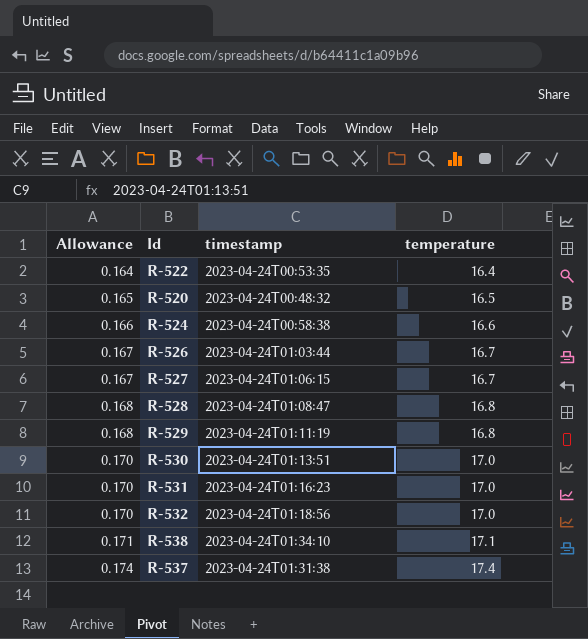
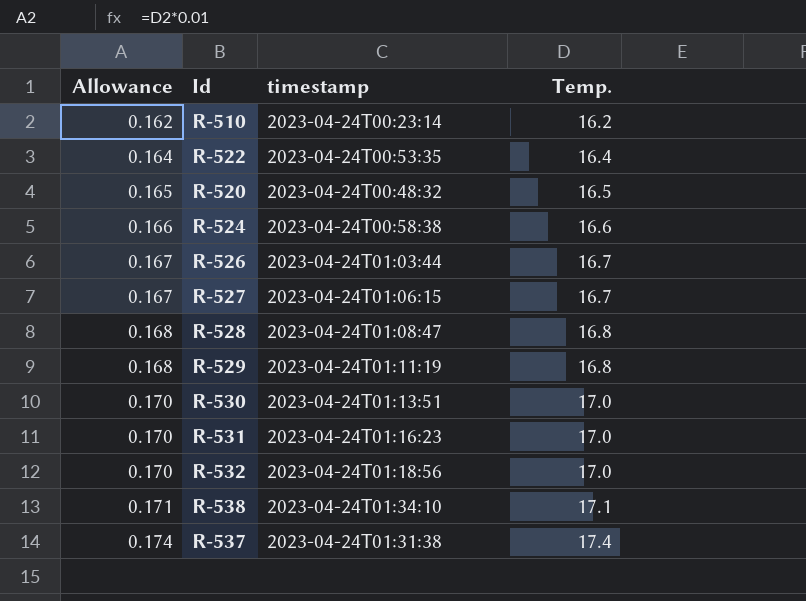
column name: temperature -> Temp.
row R-510: none -> 0.162 | 2023-04-24T00:23:14 | 16.2

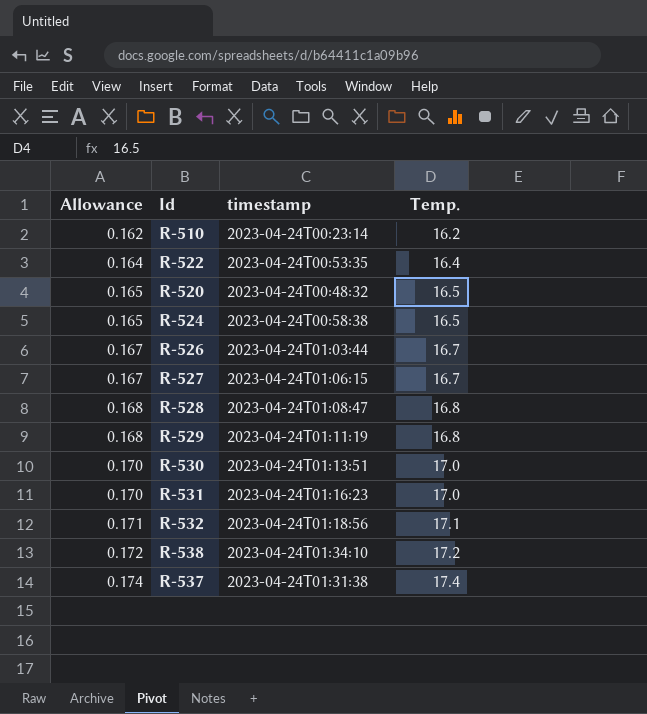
R-524 | Allowance: 0.166 -> 0.165
R-524 | Temp.: 16.6 -> 16.5
R-532 | Allowance: 0.170 -> 0.171
R-532 | Temp.: 17.0 -> 17.1
R-538 | Allowance: 0.171 -> 0.172
R-538 | Temp.: 17.1 -> 17.2

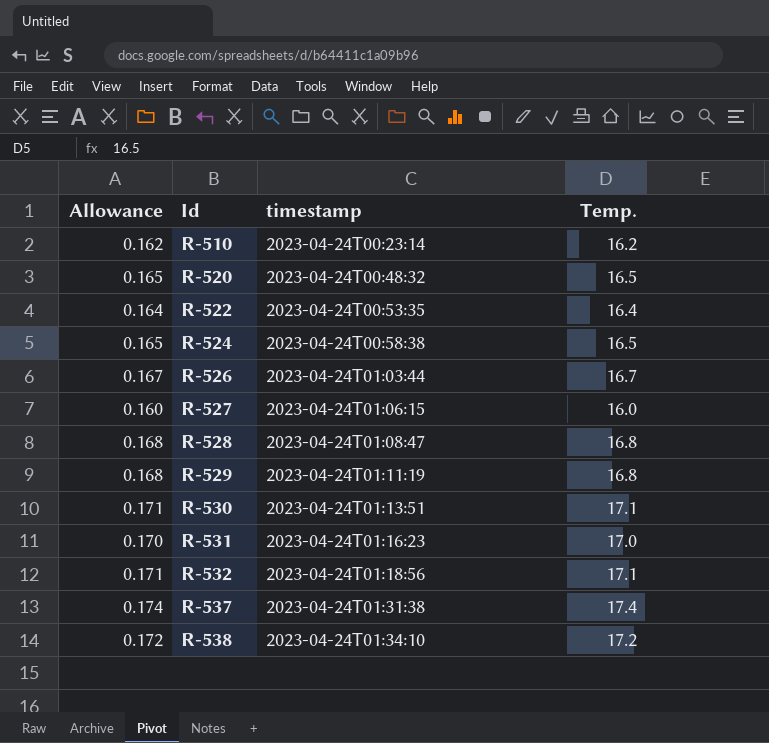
row order: Allowance ascending -> Id ascending
R-527 | Allowance: 0.167 -> 0.160
R-527 | Temp.: 16.7 -> 16.0
R-530 | Allowance: 0.170 -> 0.171
R-530 | Temp.: 17.0 -> 17.1

